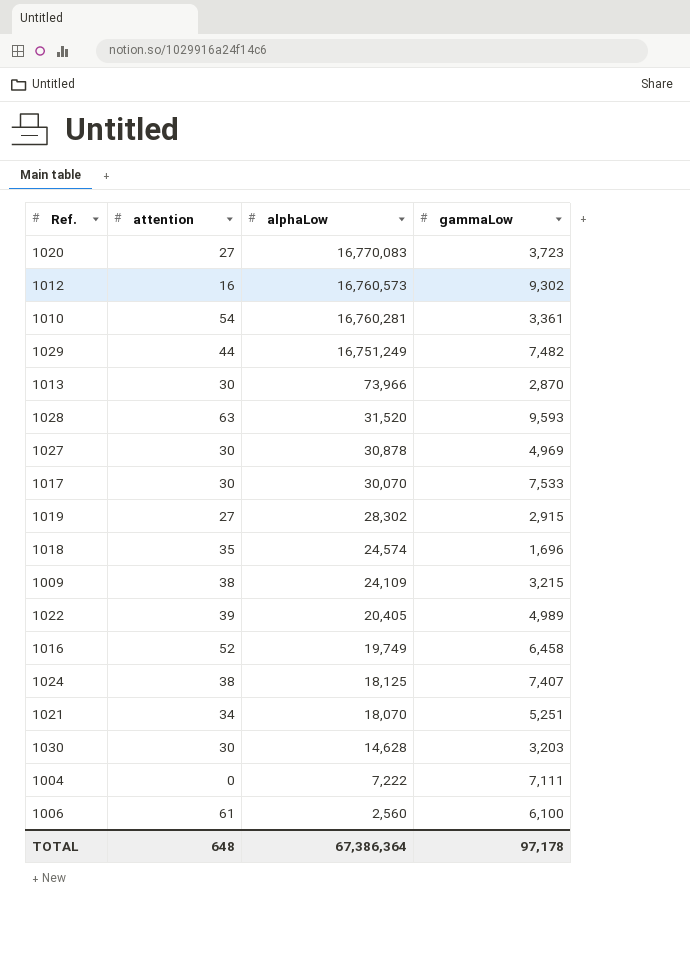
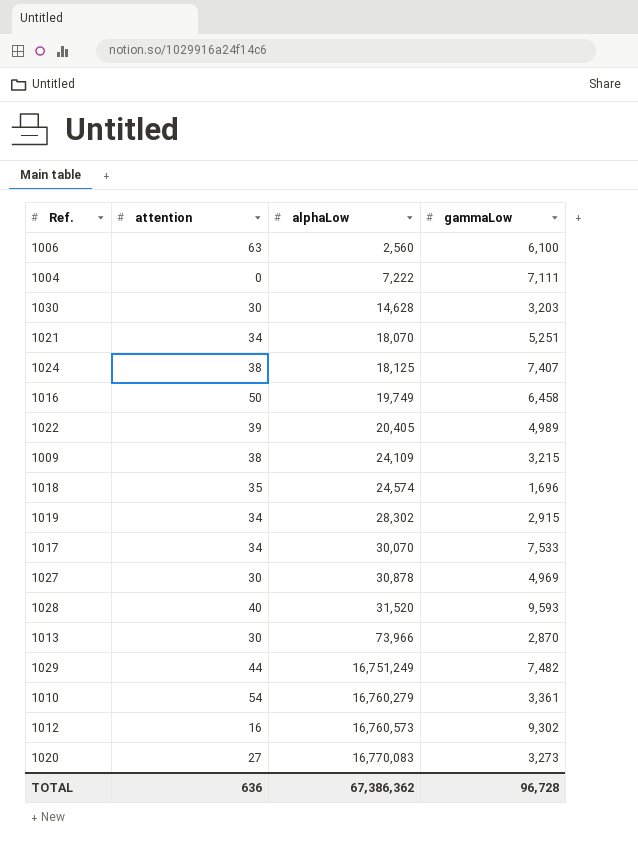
row order: alphaLow descending -> alphaLow ascending
1006 | attention: 61 -> 63
1016 | attention: 52 -> 50
1019 | attention: 27 -> 34
1017 | attention: 30 -> 34
1028 | attention: 63 -> 40
1010 | alphaLow: 16,760,281 -> 16,760,279
1020 | gammaLow: 3,723 -> 3,273
TOTAL | attention: 648 -> 636
TOTAL | alphaLow: 67,386,364 -> 67,386,362
TOTAL | gammaLow: 97,178 -> 96,728

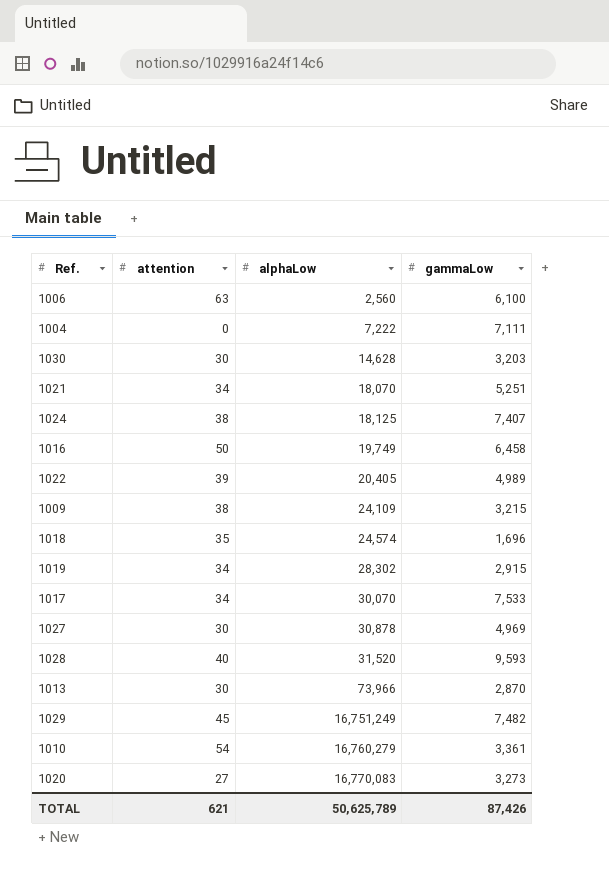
row 1012: 16 | 16,760,573 | 9,302 -> none
1029 | attention: 44 -> 45
TOTAL | attention: 636 -> 621
TOTAL | alphaLow: 67,386,362 -> 50,625,789
TOTAL | gammaLow: 96,728 -> 87,426

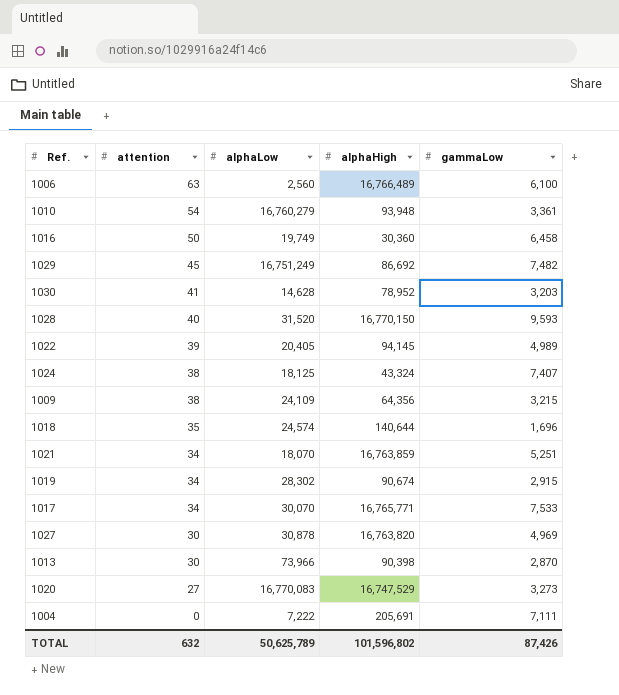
row order: alphaLow ascending -> attention descending
column alphaHigh | position: none -> 4
1030 | attention: 30 -> 41
TOTAL | attention: 621 -> 632

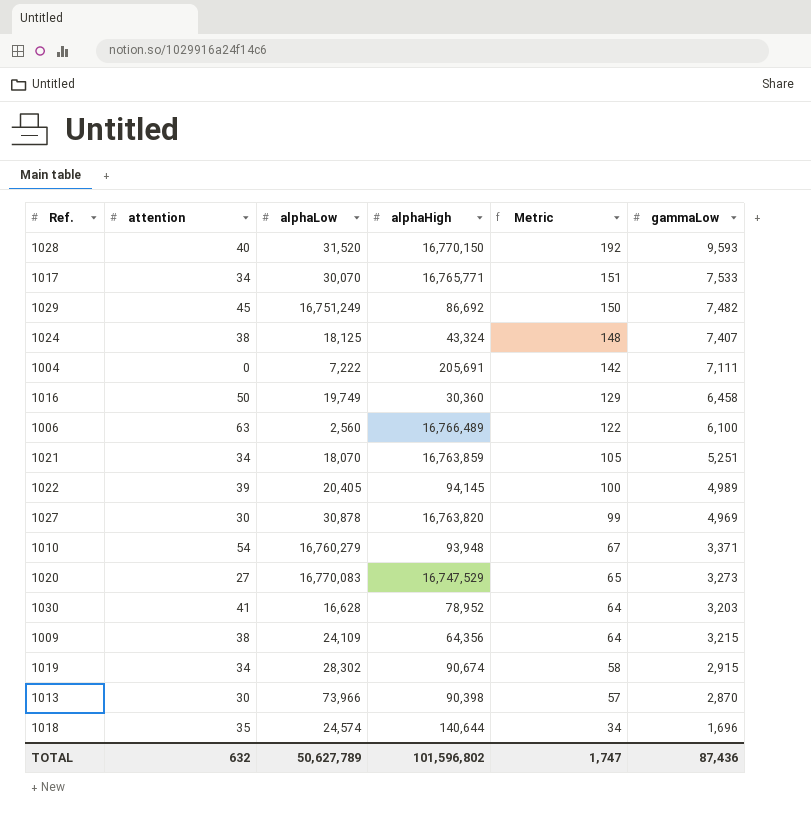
row order: attention descending -> Metric descending
column Metric | formula: none -> [gammaLow] * 0.02
1010 | gammaLow: 3,361 -> 3,371
1030 | alphaLow: 14,628 -> 16,628
TOTAL | alphaLow: 50,625,789 -> 50,627,789
TOTAL | gammaLow: 87,426 -> 87,436

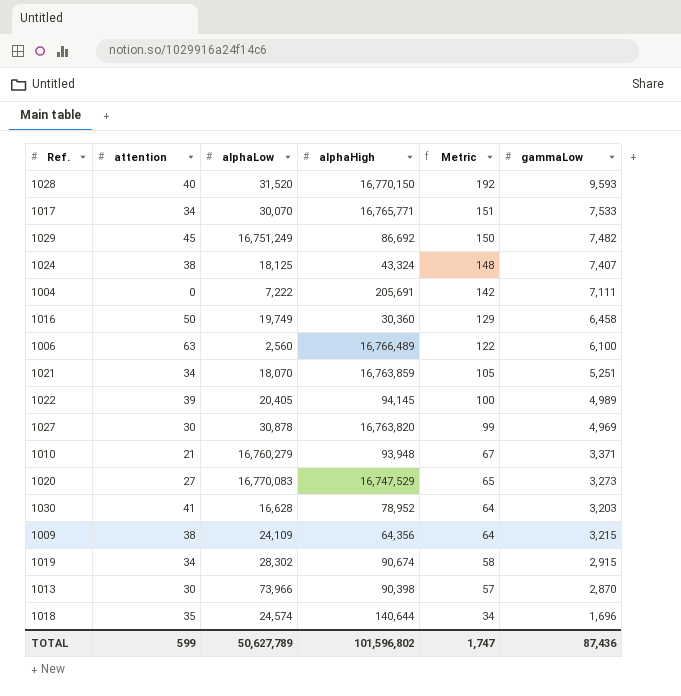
1010 | attention: 54 -> 21
TOTAL | attention: 632 -> 599

